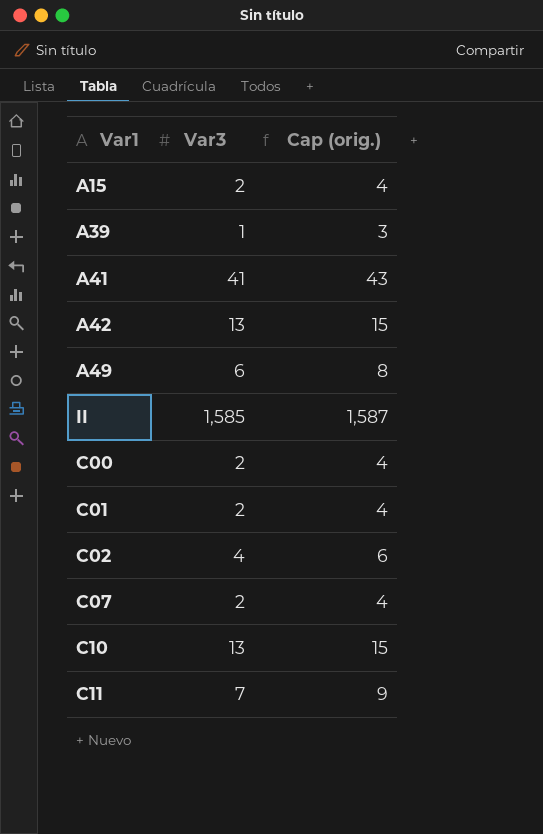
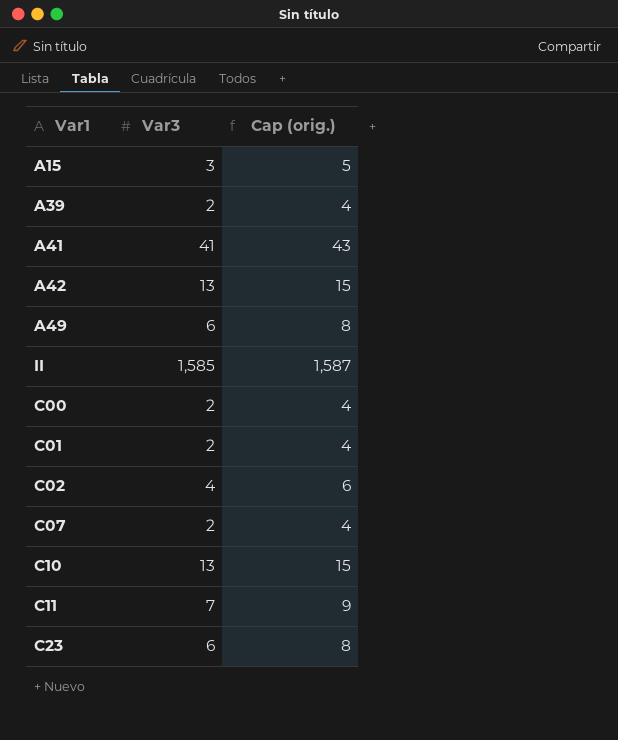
A15 | Var3: 2 -> 3
A15 | Cap (orig.): 4 -> 5
A39 | Var3: 1 -> 2
A39 | Cap (orig.): 3 -> 4
row C23: none -> 6 | 8

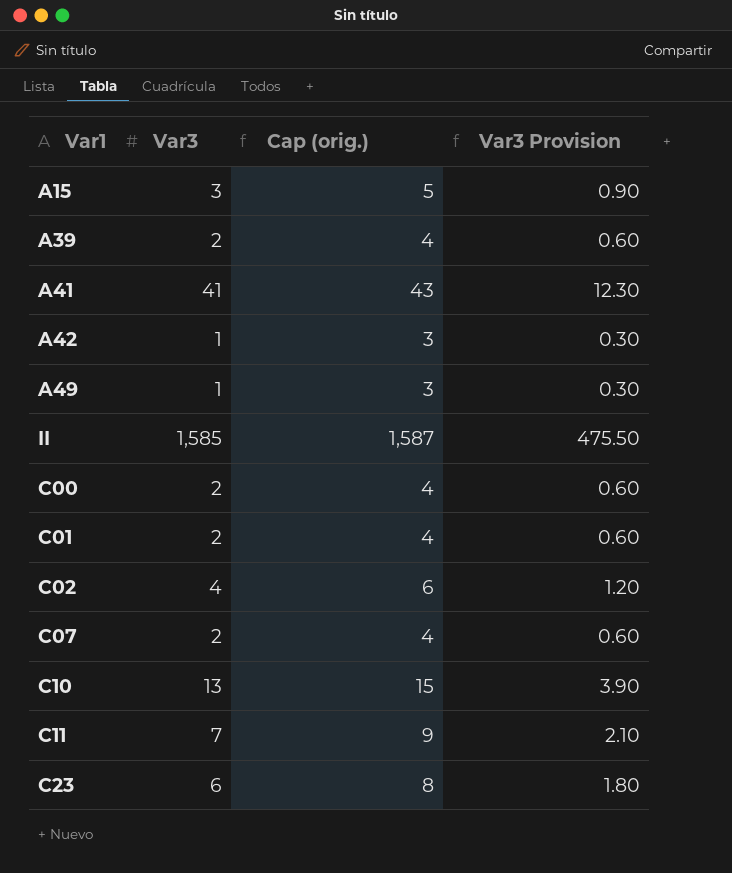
column Var3 Provision | formula: none -> [Var3] * 0.3
A42 | Var3: 13 -> 1
A42 | Cap (orig.): 15 -> 3
A49 | Var3: 6 -> 1
A49 | Cap (orig.): 8 -> 3

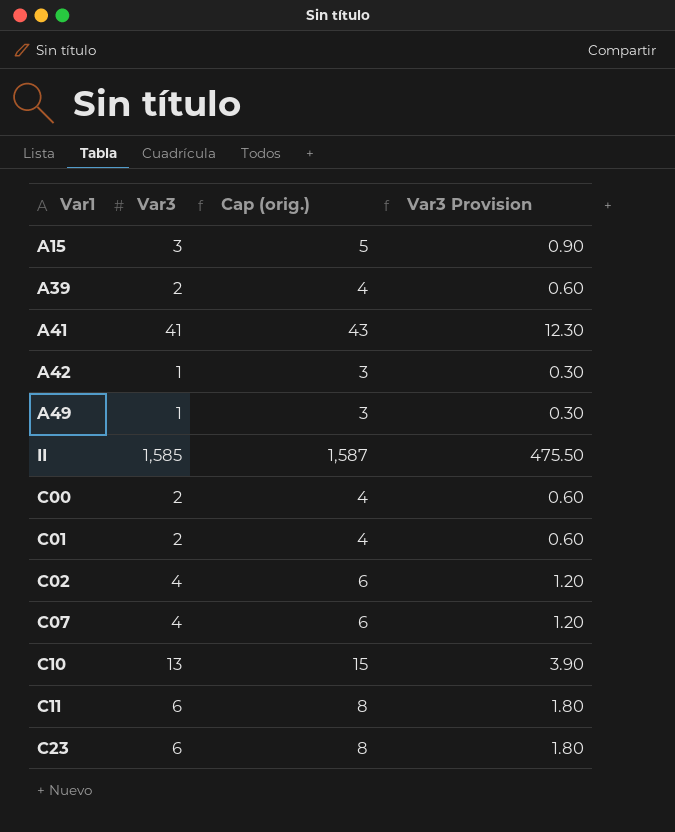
C07 | Var3: 2 -> 4
C07 | Cap (orig.): 4 -> 6
C07 | Var3 Provision: 0.60 -> 1.20
C11 | Var3: 7 -> 6
C11 | Cap (orig.): 9 -> 8
C11 | Var3 Provision: 2.10 -> 1.80

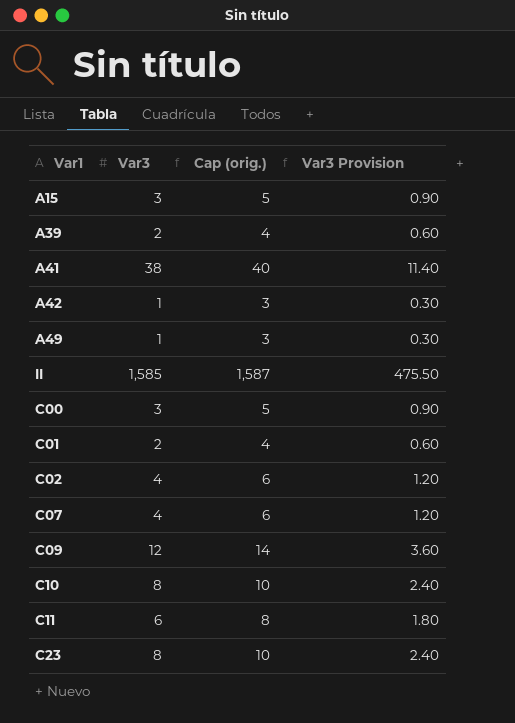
A41 | Var3: 41 -> 38
A41 | Cap (orig.): 43 -> 40
A41 | Var3 Provision: 12.30 -> 11.40
C00 | Var3: 2 -> 3
C00 | Cap (orig.): 4 -> 5
C00 | Var3 Provision: 0.60 -> 0.90
row C09: none -> 12 | 14 | 3.60
C10 | Var3: 13 -> 8
C10 | Cap (orig.): 15 -> 10
C10 | Var3 Provision: 3.90 -> 2.40
C23 | Var3: 6 -> 8
C23 | Cap (orig.): 8 -> 10
C23 | Var3 Provision: 1.80 -> 2.40

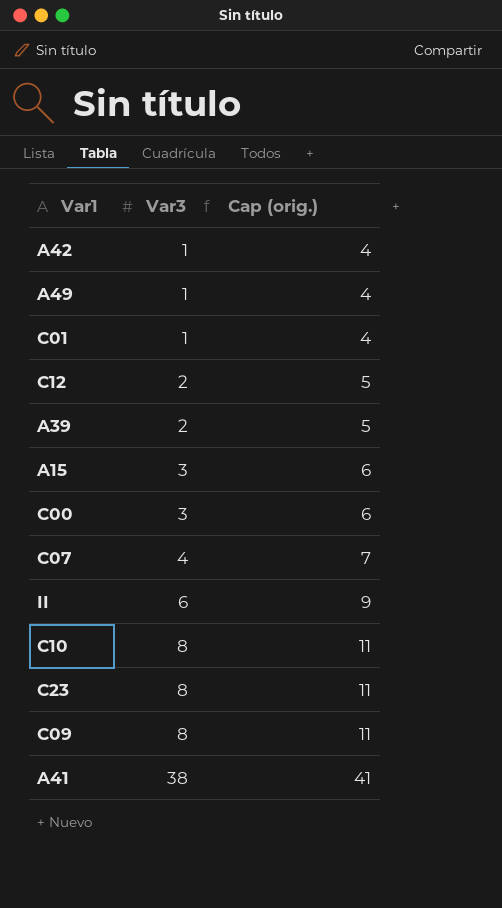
row order: none -> Var3 ascending
column Var3 Provision | formula: [Var3] * 0.3 -> none
column Cap (orig.) | formula: [Var3] + 2 -> [Var3] + 3
row C02: 4 | 6 | 1.20 -> none
row C11: 6 | 8 | 1.80 -> none
C01 | Var3: 2 -> 1
row C12: none -> 2 | 5
II | Var3: 1,585 -> 6
C09 | Var3: 12 -> 8

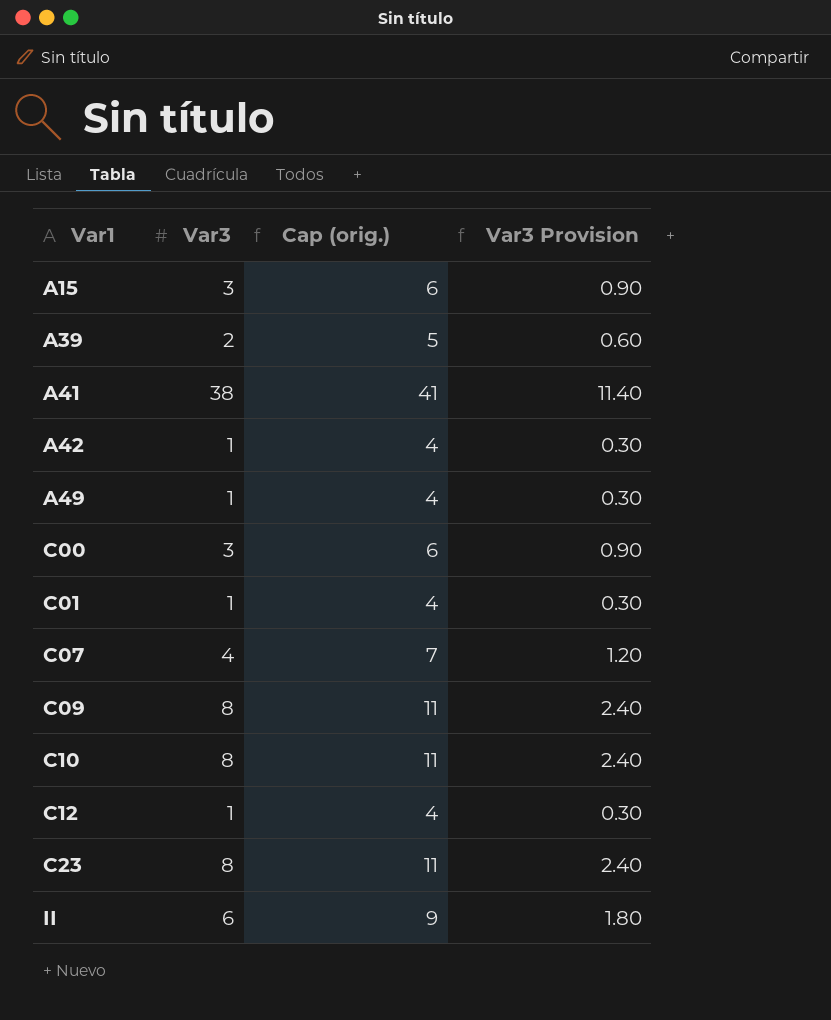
row order: Var3 ascending -> Var1 ascending
column Var3 Provision | formula: none -> [Var3] * 0.3
C12 | Var3: 2 -> 1
C12 | Cap (orig.): 5 -> 4

